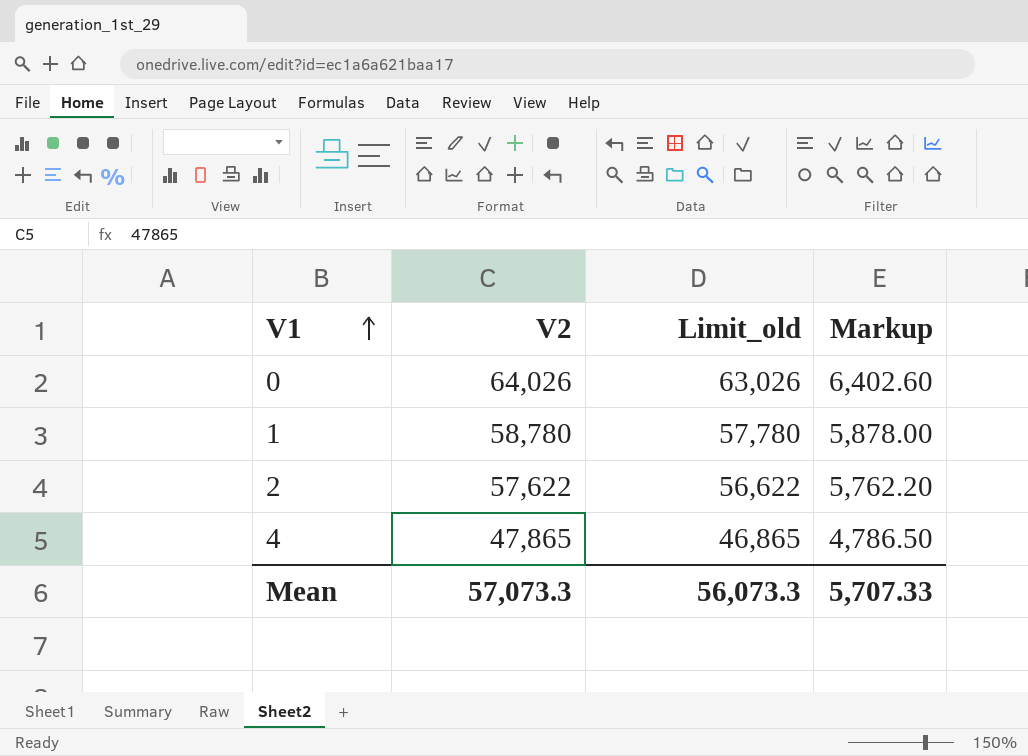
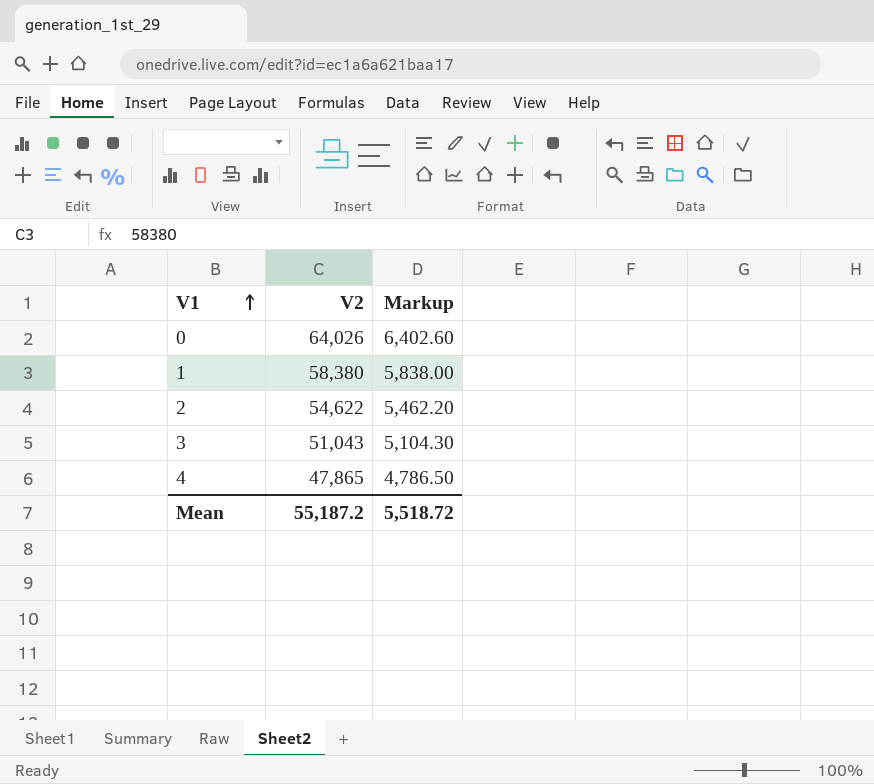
column Limit_old | formula: [V2] - 1000 -> none
1 | V2: 58,780 -> 58,380
1 | Markup: 5,878.00 -> 5,838.00
2 | V2: 57,622 -> 54,622
2 | Markup: 5,762.20 -> 5,462.20
row 3: none -> 51,043 | 5,104.30
Mean | V2: 57,073.3 -> 55,187.2
Mean | Markup: 5,707.33 -> 5,518.72

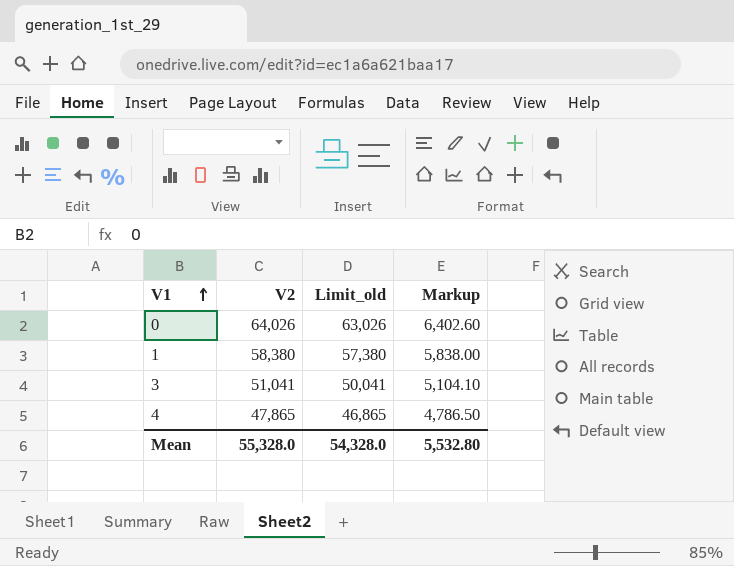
column Limit_old | formula: none -> [V2] - 1000
row 2: 54,622 | 5,462.20 -> none
3 | V2: 51,043 -> 51,041
3 | Markup: 5,104.30 -> 5,104.10
Mean | V2: 55,187.2 -> 55,328.0
Mean | Markup: 5,518.72 -> 5,532.80

